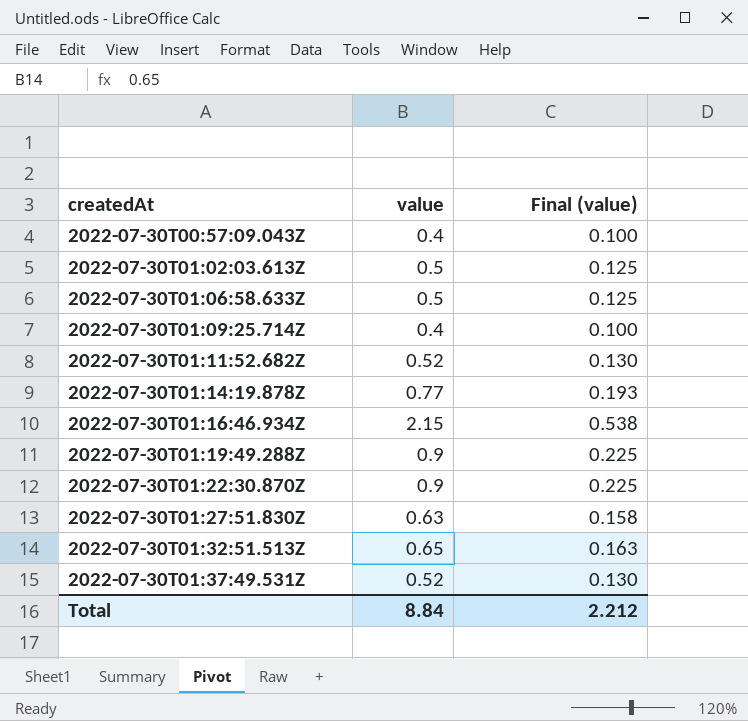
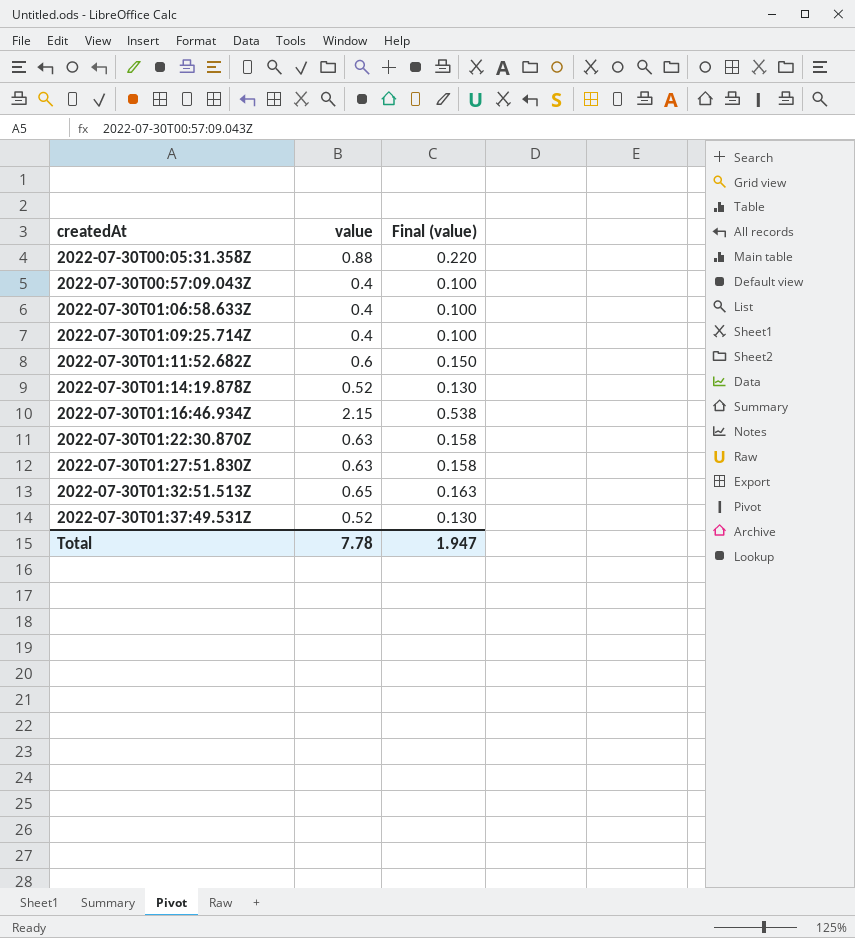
row 2022-07-30T01:02:03.613Z: 0.5 | 0.125 -> none
row 2022-07-30T01:19:49.288Z: 0.9 | 0.225 -> none
row 2022-07-30T00:05:31.358Z: none -> 0.88 | 0.220
2022-07-30T01:06:58.633Z | value: 0.5 -> 0.4
2022-07-30T01:06:58.633Z | Final (value): 0.125 -> 0.100
2022-07-30T01:11:52.682Z | value: 0.52 -> 0.6
2022-07-30T01:11:52.682Z | Final (value): 0.130 -> 0.150
2022-07-30T01:14:19.878Z | value: 0.77 -> 0.52
2022-07-30T01:14:19.878Z | Final (value): 0.193 -> 0.130
2022-07-30T01:22:30.870Z | value: 0.9 -> 0.63
2022-07-30T01:22:30.870Z | Final (value): 0.225 -> 0.158
Total | value: 8.84 -> 7.78
Total | Final (value): 2.212 -> 1.947

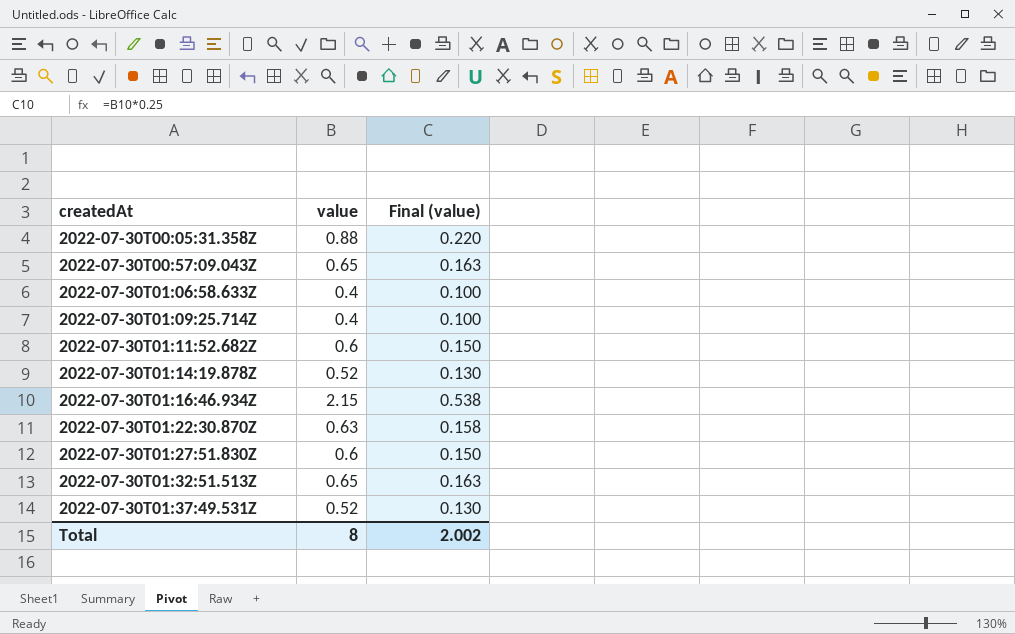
2022-07-30T00:57:09.043Z | value: 0.4 -> 0.65
2022-07-30T00:57:09.043Z | Final (value): 0.100 -> 0.163
2022-07-30T01:27:51.830Z | value: 0.63 -> 0.6
2022-07-30T01:27:51.830Z | Final (value): 0.158 -> 0.150
Total | value: 7.78 -> 8
Total | Final (value): 1.947 -> 2.002

